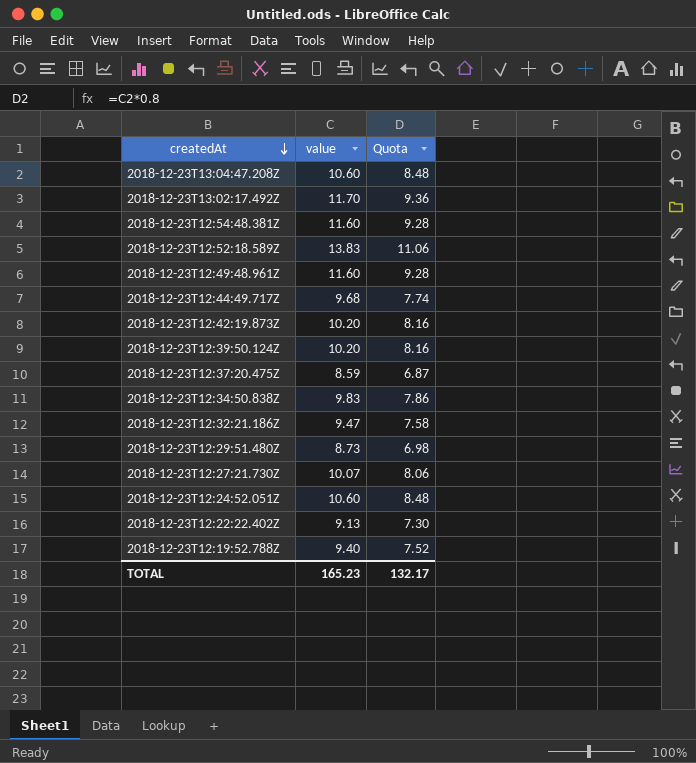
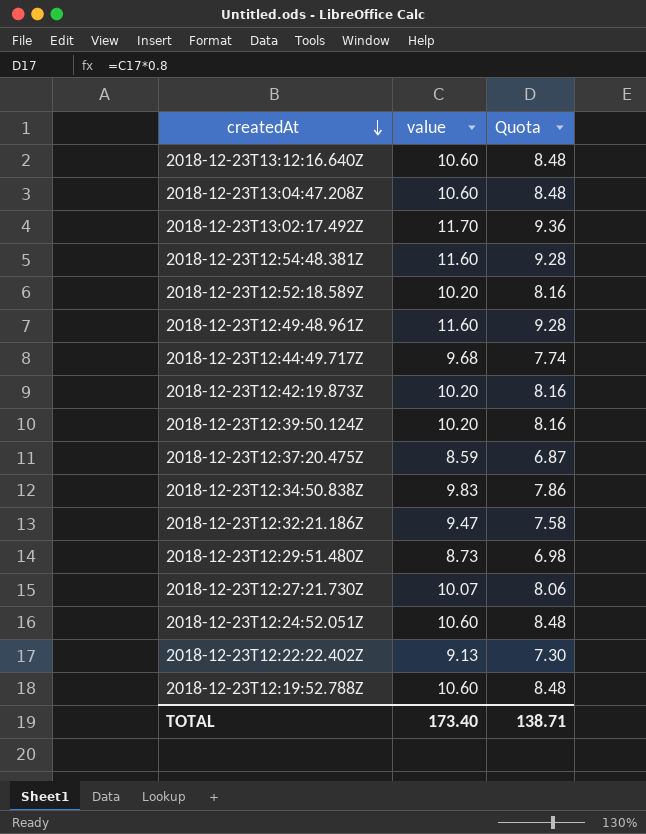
row 2018-12-23T13:12:16.640Z: none -> 10.60 | 8.48
2018-12-23T12:52:18.589Z | value: 13.83 -> 10.20
2018-12-23T12:52:18.589Z | Quota: 11.06 -> 8.16
2018-12-23T12:19:52.788Z | value: 9.40 -> 10.60
2018-12-23T12:19:52.788Z | Quota: 7.52 -> 8.48
TOTAL | value: 165.23 -> 173.40
TOTAL | Quota: 132.17 -> 138.71

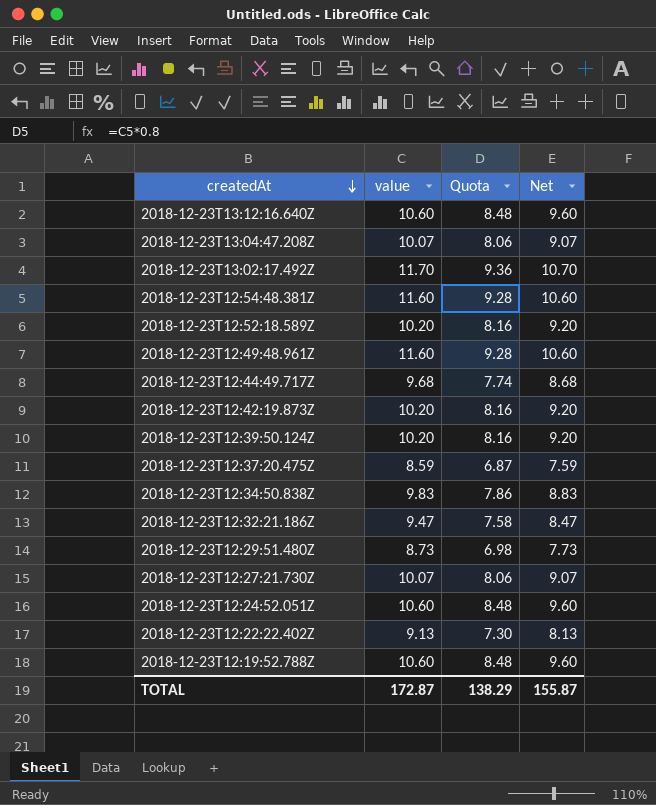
column Net | formula: none -> [value] - 1
2018-12-23T13:04:47.208Z | value: 10.60 -> 10.07
2018-12-23T13:04:47.208Z | Quota: 8.48 -> 8.06
TOTAL | value: 173.40 -> 172.87
TOTAL | Quota: 138.71 -> 138.29

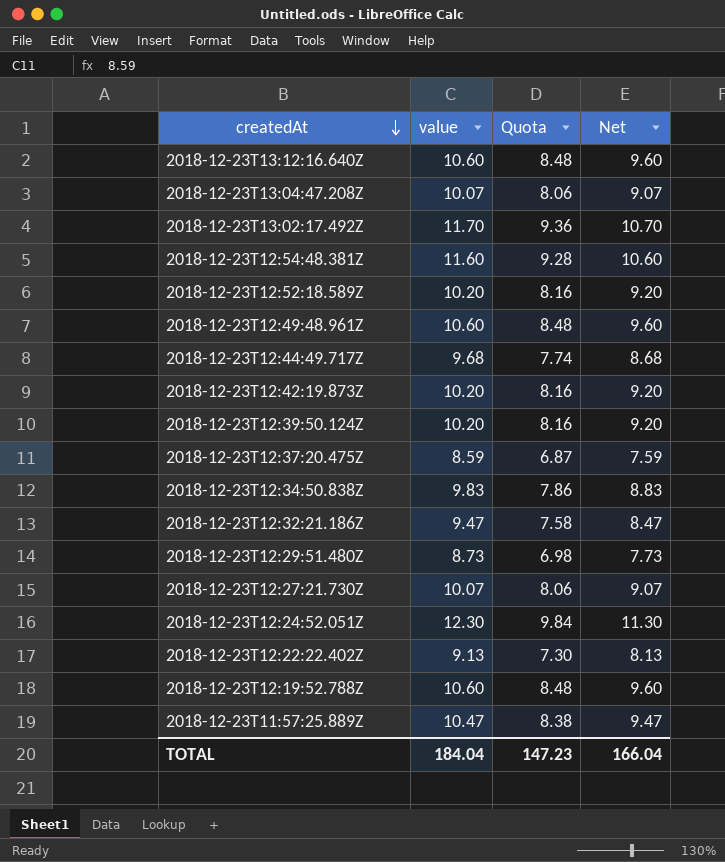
2018-12-23T12:49:48.961Z | value: 11.60 -> 10.60
2018-12-23T12:49:48.961Z | Quota: 9.28 -> 8.48
2018-12-23T12:49:48.961Z | Net: 10.60 -> 9.60
2018-12-23T12:24:52.051Z | value: 10.60 -> 12.30
2018-12-23T12:24:52.051Z | Quota: 8.48 -> 9.84
2018-12-23T12:24:52.051Z | Net: 9.60 -> 11.30
row 2018-12-23T11:57:25.889Z: none -> 10.47 | 8.38 | 9.47
TOTAL | value: 172.87 -> 184.04
TOTAL | Quota: 138.29 -> 147.23
TOTAL | Net: 155.87 -> 166.04

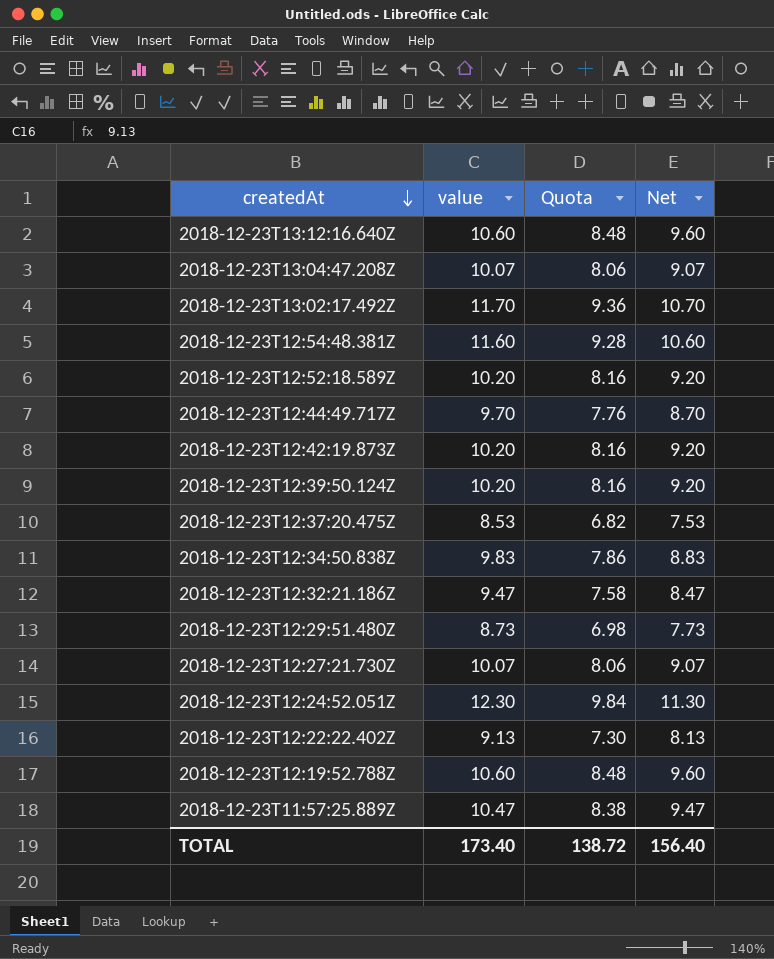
row 2018-12-23T12:49:48.961Z: 10.60 | 8.48 | 9.60 -> none
2018-12-23T12:44:49.717Z | value: 9.68 -> 9.70
2018-12-23T12:44:49.717Z | Quota: 7.74 -> 7.76
2018-12-23T12:44:49.717Z | Net: 8.68 -> 8.70
2018-12-23T12:37:20.475Z | value: 8.59 -> 8.53
2018-12-23T12:37:20.475Z | Quota: 6.87 -> 6.82
2018-12-23T12:37:20.475Z | Net: 7.59 -> 7.53
TOTAL | value: 184.04 -> 173.40
TOTAL | Quota: 147.23 -> 138.72
TOTAL | Net: 166.04 -> 156.40

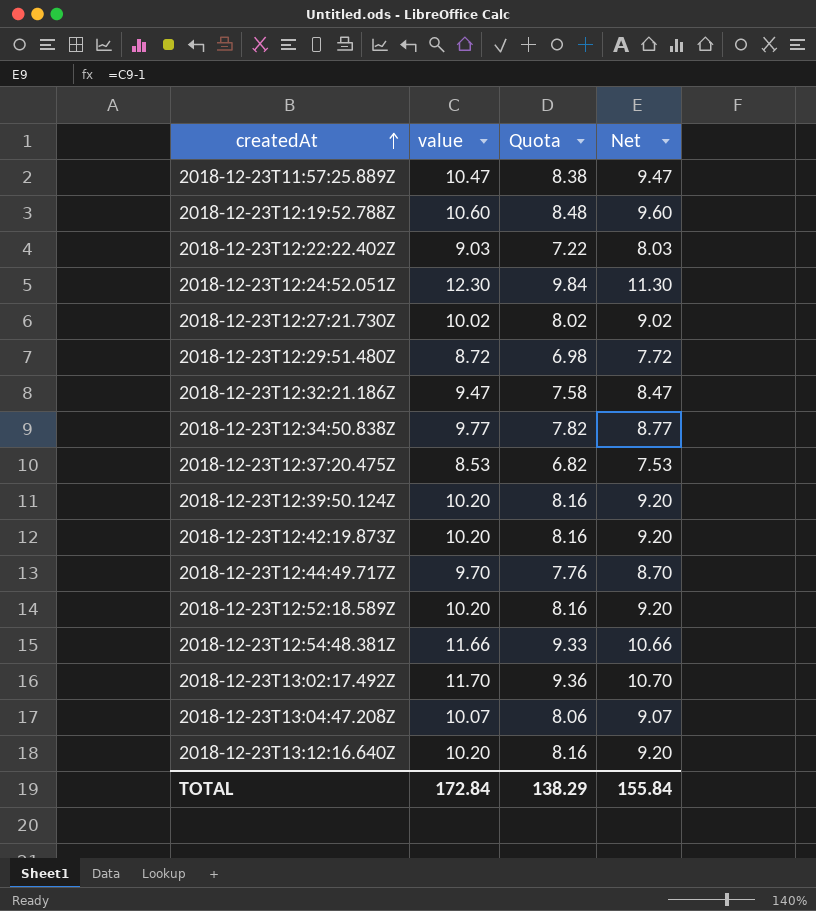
row order: createdAt descending -> createdAt ascending
2018-12-23T12:22:22.402Z | value: 9.13 -> 9.03
2018-12-23T12:22:22.402Z | Quota: 7.30 -> 7.22
2018-12-23T12:22:22.402Z | Net: 8.13 -> 8.03
2018-12-23T12:27:21.730Z | value: 10.07 -> 10.02
2018-12-23T12:27:21.730Z | Quota: 8.06 -> 8.02
2018-12-23T12:27:21.730Z | Net: 9.07 -> 9.02
2018-12-23T12:29:51.480Z | value: 8.73 -> 8.72
2018-12-23T12:29:51.480Z | Net: 7.73 -> 7.72
2018-12-23T12:34:50.838Z | value: 9.83 -> 9.77
2018-12-23T12:34:50.838Z | Quota: 7.86 -> 7.82
2018-12-23T12:34:50.838Z | Net: 8.83 -> 8.77
2018-12-23T12:54:48.381Z | value: 11.60 -> 11.66
2018-12-23T12:54:48.381Z | Quota: 9.28 -> 9.33
2018-12-23T12:54:48.381Z | Net: 10.60 -> 10.66
2018-12-23T13:12:16.640Z | value: 10.60 -> 10.20
2018-12-23T13:12:16.640Z | Quota: 8.48 -> 8.16
2018-12-23T13:12:16.640Z | Net: 9.60 -> 9.20
TOTAL | value: 173.40 -> 172.84
TOTAL | Quota: 138.72 -> 138.29
TOTAL | Net: 156.40 -> 155.84

